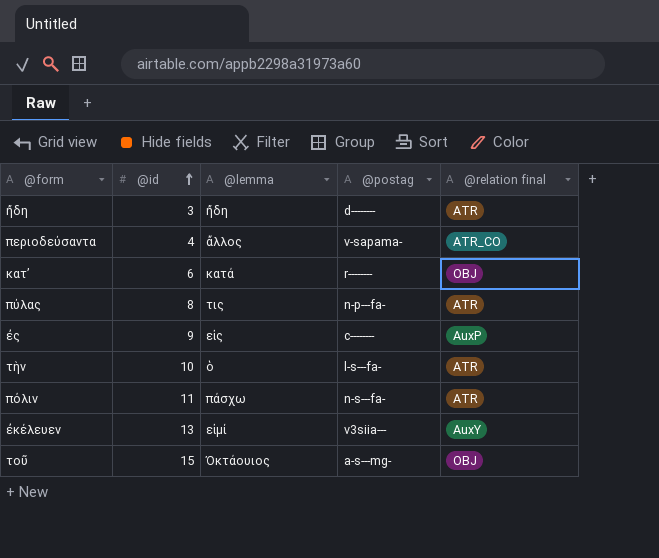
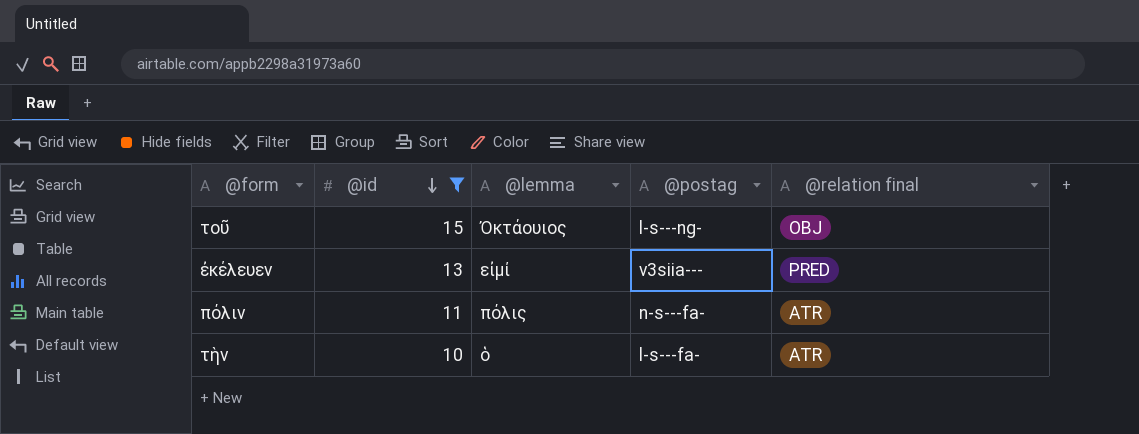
filter: none -> @id >= 10
row order: @id ascending -> @id descending
τοῦ | @postag: a-s---mg- -> l-s---ng-
ἐκέλευεν | @relation final: AuxY -> PRED
πόλιν | @lemma: πάσχω -> πόλις

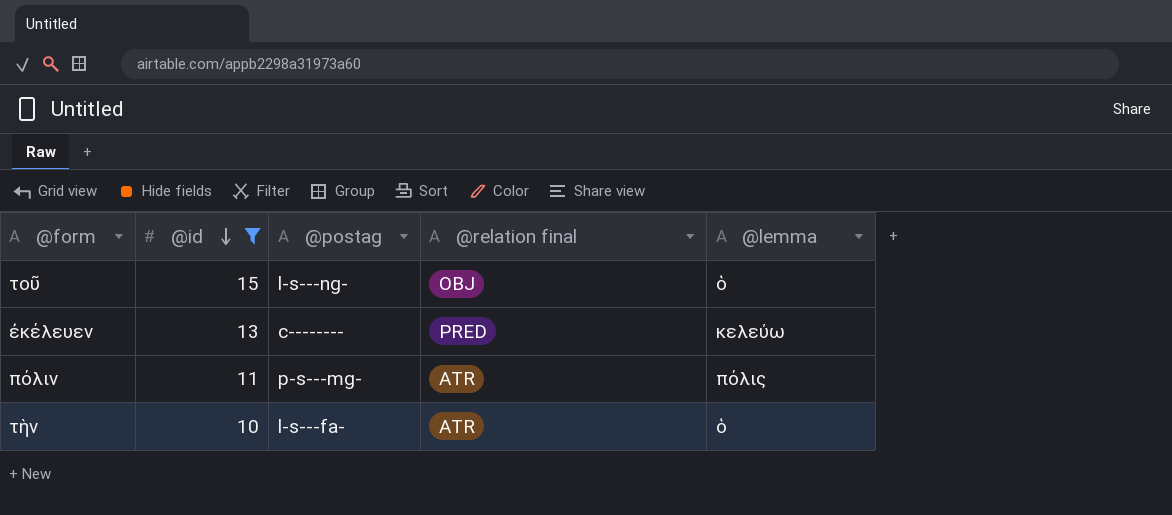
column @lemma | position: 3 -> 5
τοῦ | @lemma: Ὀκτάουιος -> ὁ
ἐκέλευεν | @postag: v3siia--- -> c--------
ἐκέλευεν | @lemma: εἰμί -> κελεύω
πόλιν | @postag: n-s---fa- -> p-s---mg-

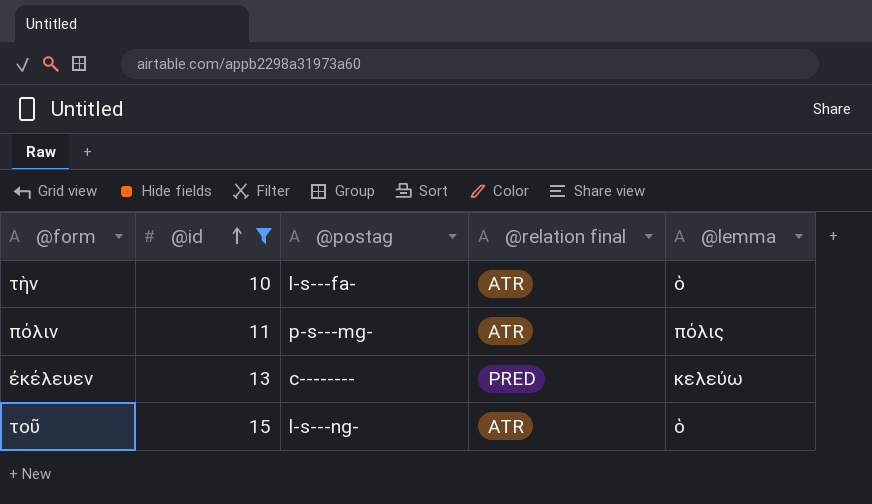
row order: @id descending -> @id ascending
τοῦ | @relation final: OBJ -> ATR

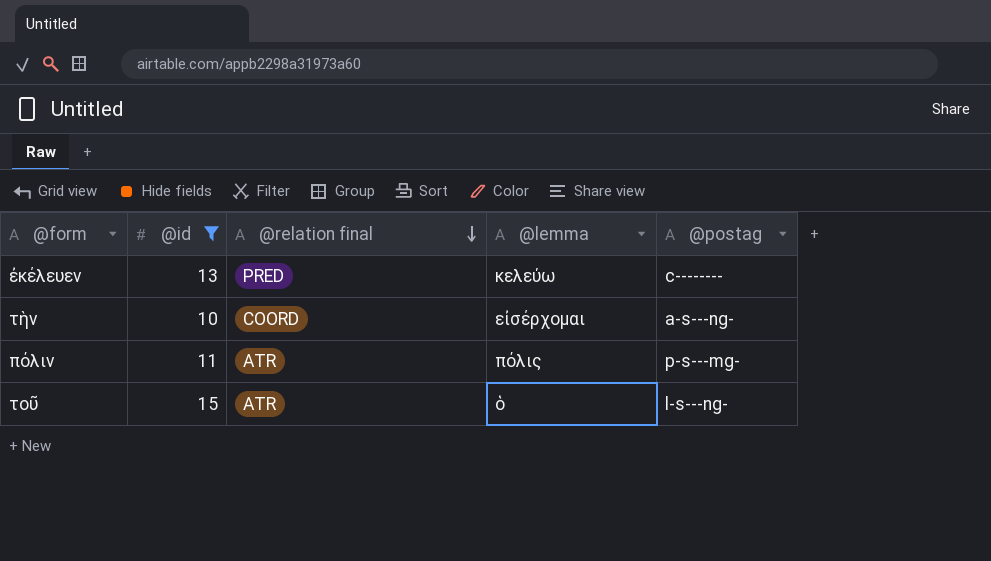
row order: @id ascending -> @relation final descending
column @postag | position: 3 -> 5
τὴν | @relation final: ATR -> COORD
τὴν | @lemma: ὁ -> εἰσέρχομαι
τὴν | @postag: l-s---fa- -> a-s---ng-

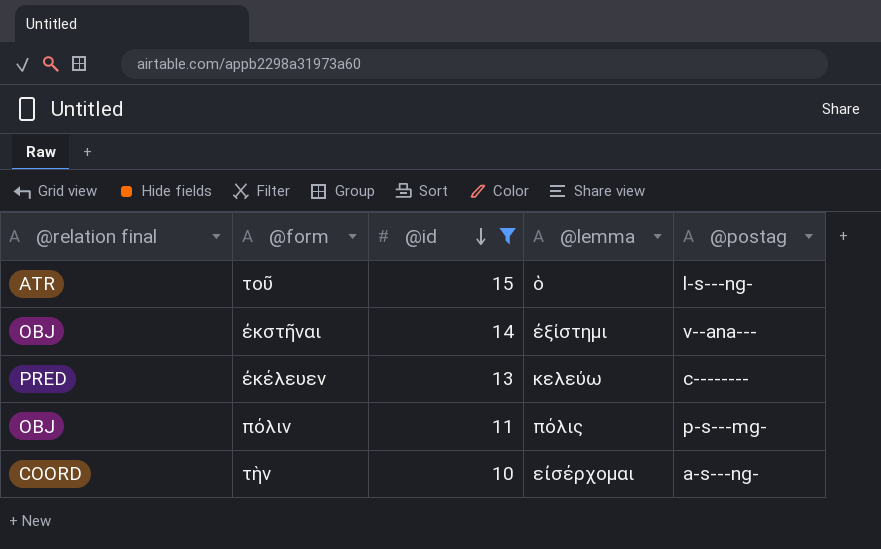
row order: @relation final descending -> @id descending
column @relation final | position: 3 -> 1
row ἐκστῆναι: none -> OBJ | 14 | ἐξίστημι | v--ana---
πόλιν | @relation final: ATR -> OBJ

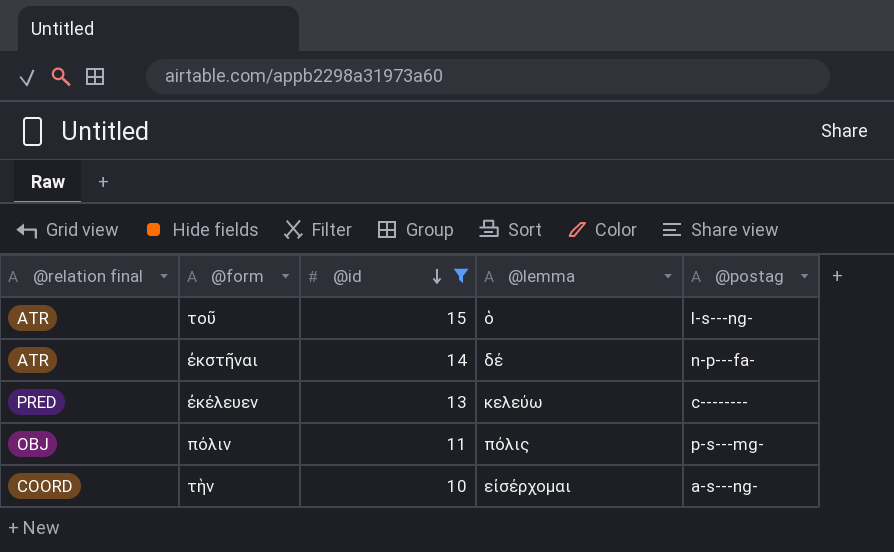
ἐκστῆναι | @relation final: OBJ -> ATR
ἐκστῆναι | @lemma: ἐξίστημι -> δέ
ἐκστῆναι | @postag: v--ana--- -> n-p---fa-

